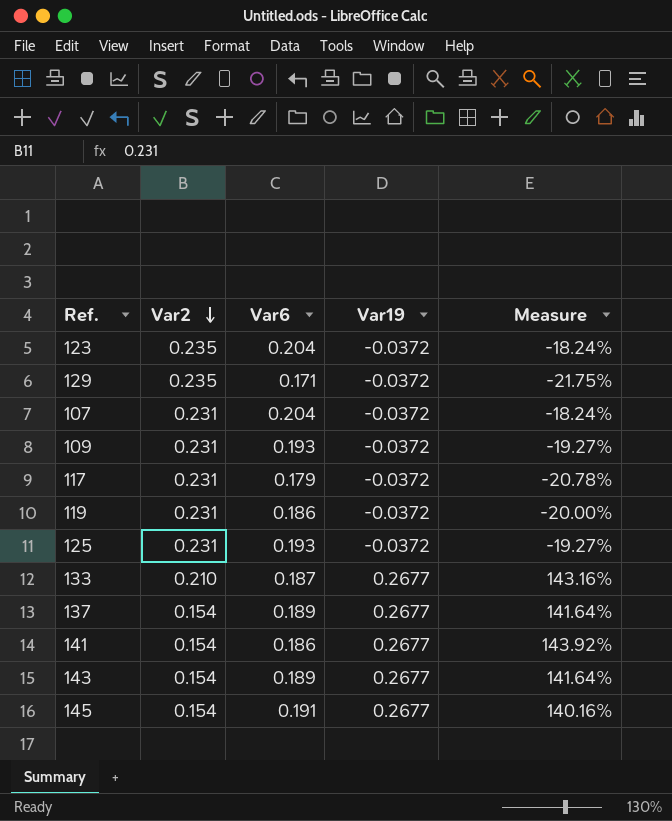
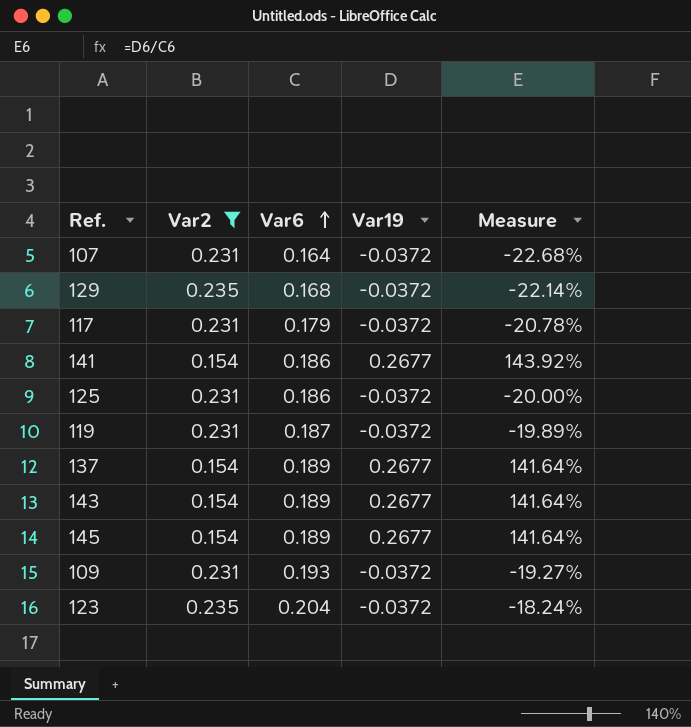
filter: none -> Var2 != 0.210
row order: Var2 descending -> Var6 ascending
107 | Var6: 0.204 -> 0.164
107 | Measure: -18.24% -> -22.68%
129 | Var6: 0.171 -> 0.168
129 | Measure: -21.75% -> -22.14%
125 | Var6: 0.193 -> 0.186
125 | Measure: -19.27% -> -20.00%
119 | Var6: 0.186 -> 0.187
119 | Measure: -20.00% -> -19.89%
145 | Var6: 0.191 -> 0.189
145 | Measure: 140.16% -> 141.64%

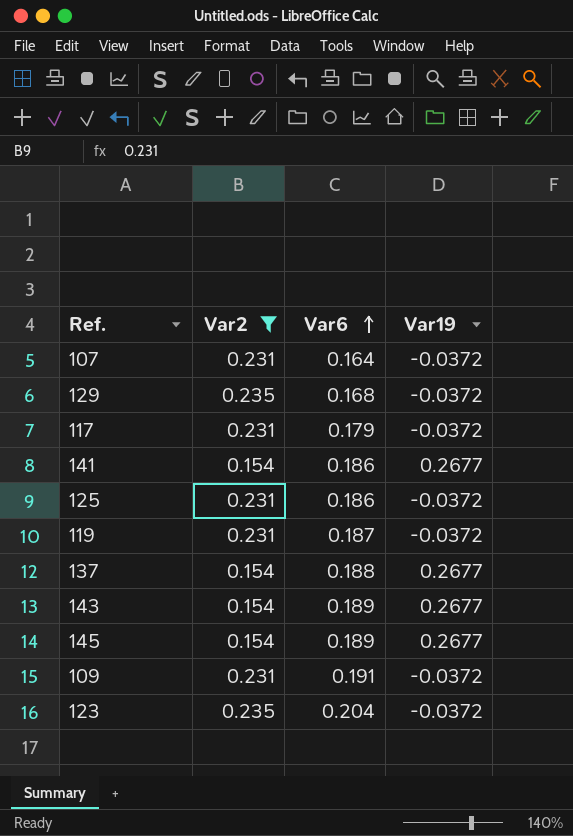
column Measure | formula: [Var19] / [Var6] -> none
137 | Var6: 0.189 -> 0.188
109 | Var6: 0.193 -> 0.191

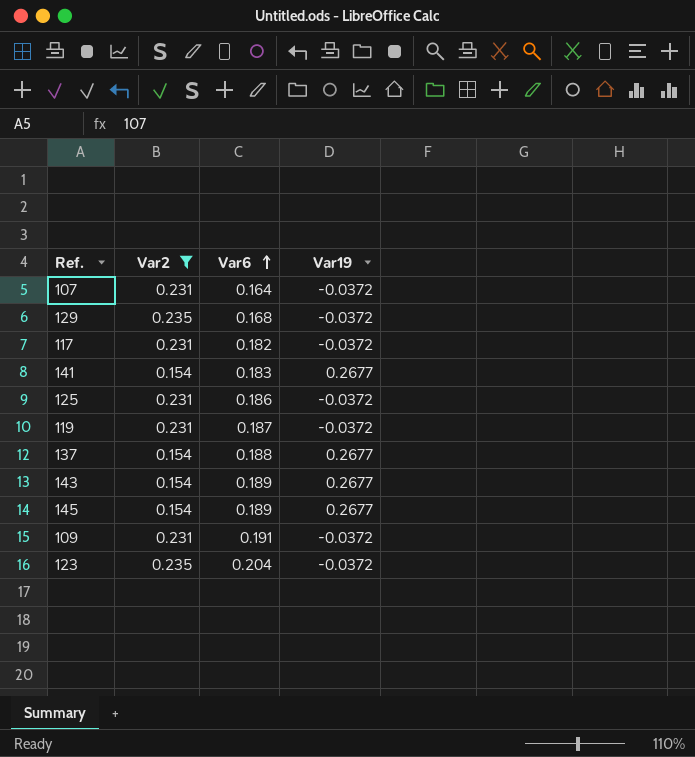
117 | Var6: 0.179 -> 0.182
141 | Var6: 0.186 -> 0.183

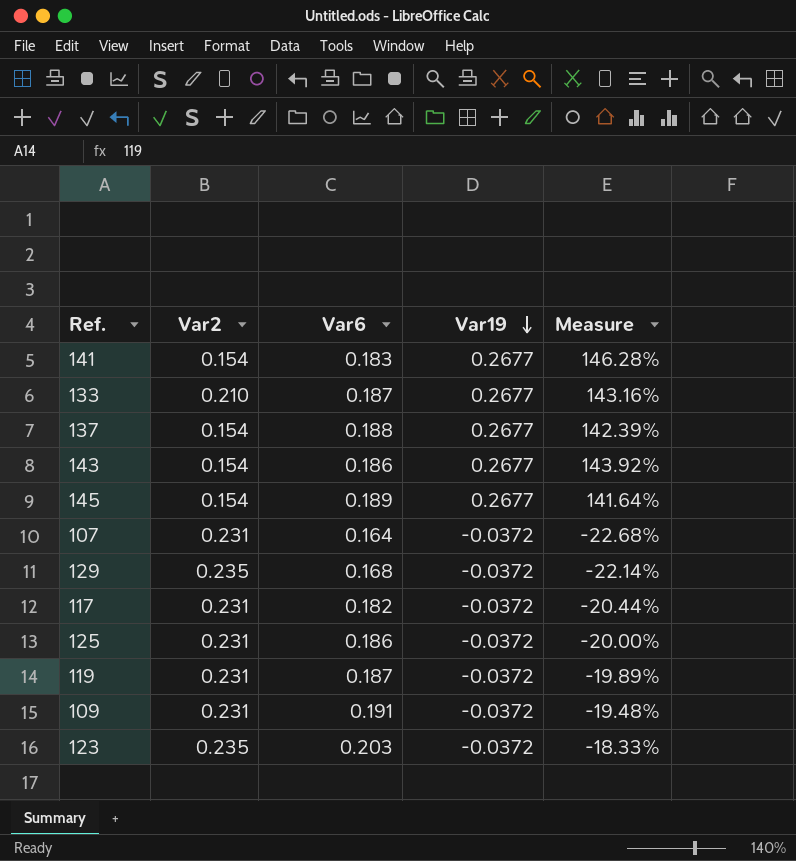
filter: Var2 != 0.210 -> none
row order: Var6 ascending -> Var19 descending
column Measure | formula: none -> [Var19] / [Var6]
143 | Var6: 0.189 -> 0.186
123 | Var6: 0.204 -> 0.203

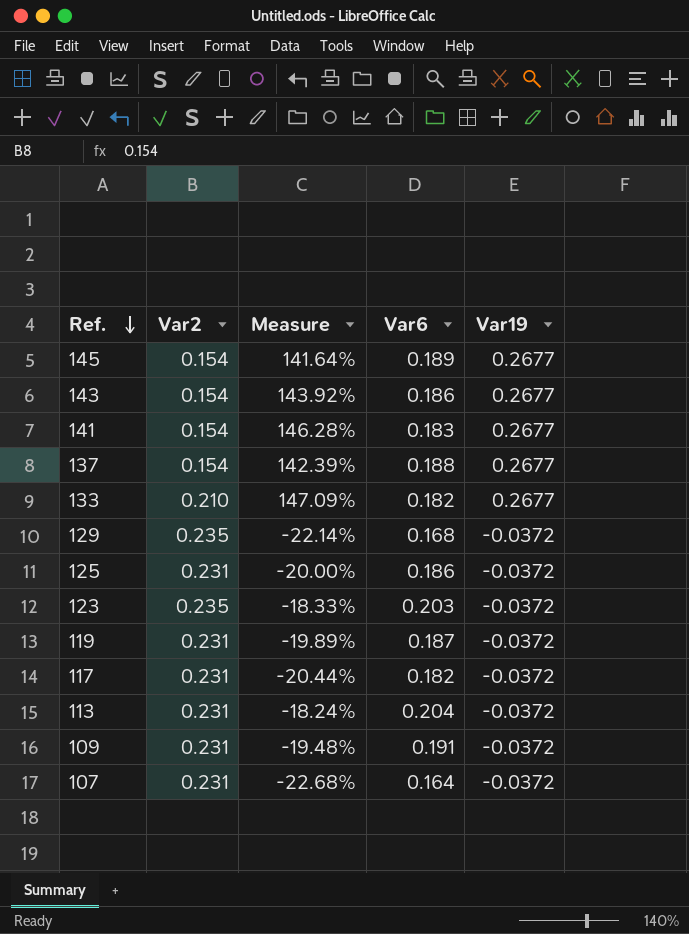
row order: Var19 descending -> Ref. descending
column Measure | position: 5 -> 3
133 | Measure: 143.16% -> 147.09%
133 | Var6: 0.187 -> 0.182
row 113: none -> 0.231 | -18.24% | 0.204 | -0.0372

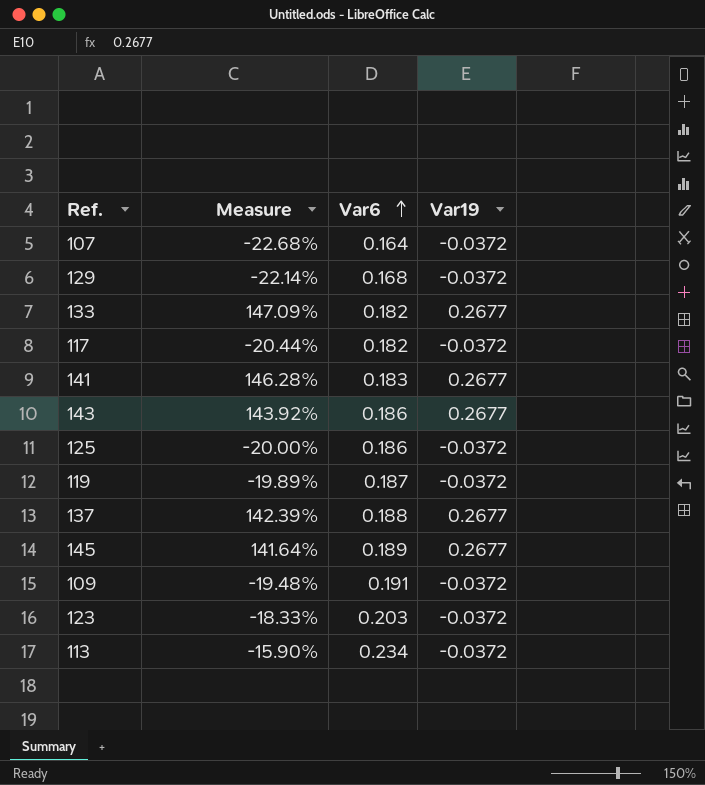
row order: Ref. descending -> Var6 ascending
column Var2 | position: 2 -> none
113 | Measure: -18.24% -> -15.90%
113 | Var6: 0.204 -> 0.234

